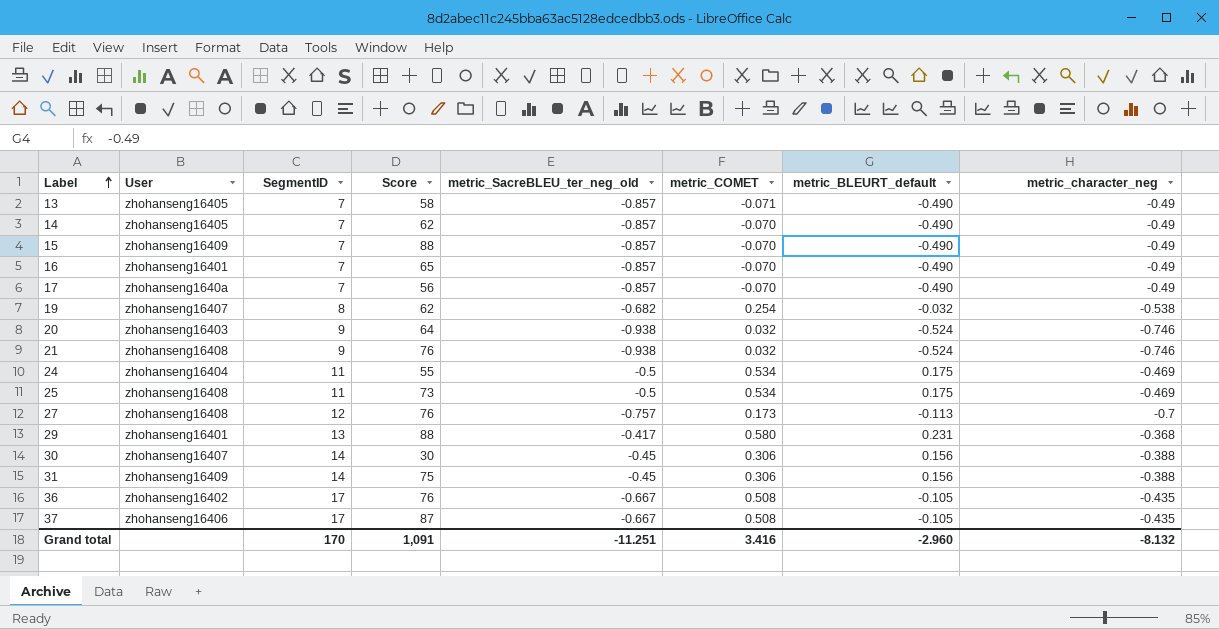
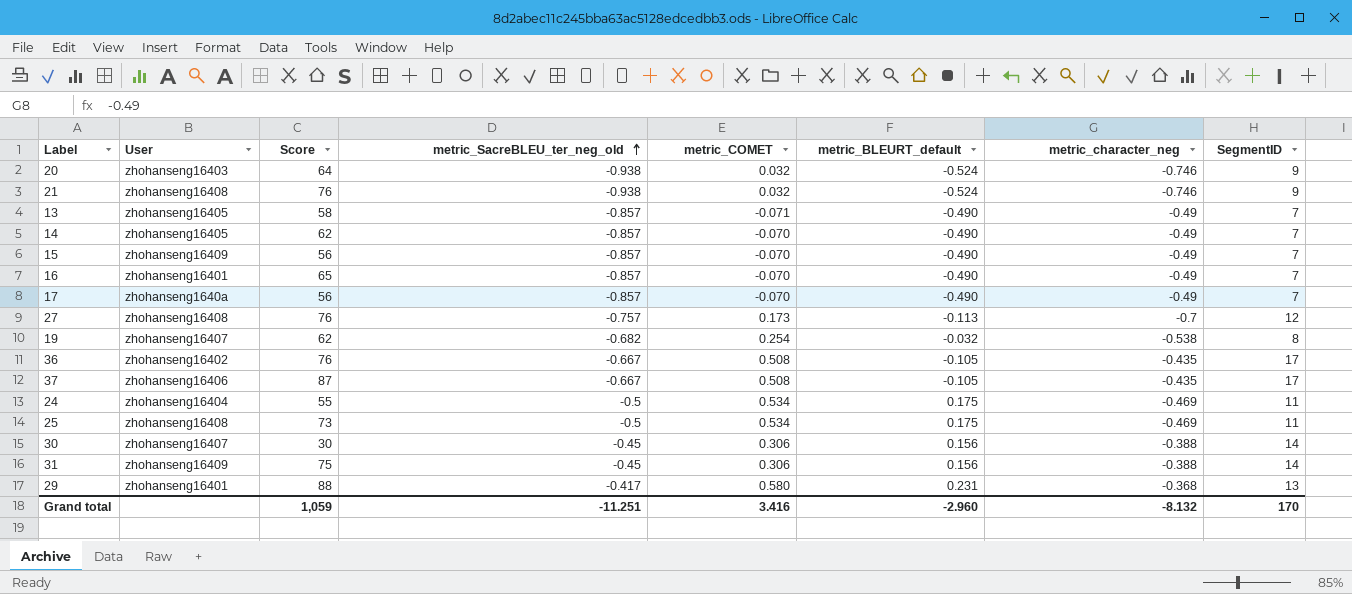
row order: Label ascending -> metric_SacreBLEU_ter_neg_old ascending
column SegmentID | position: 3 -> 8
15 | Score: 88 -> 56
Grand total | Score: 1,091 -> 1,059

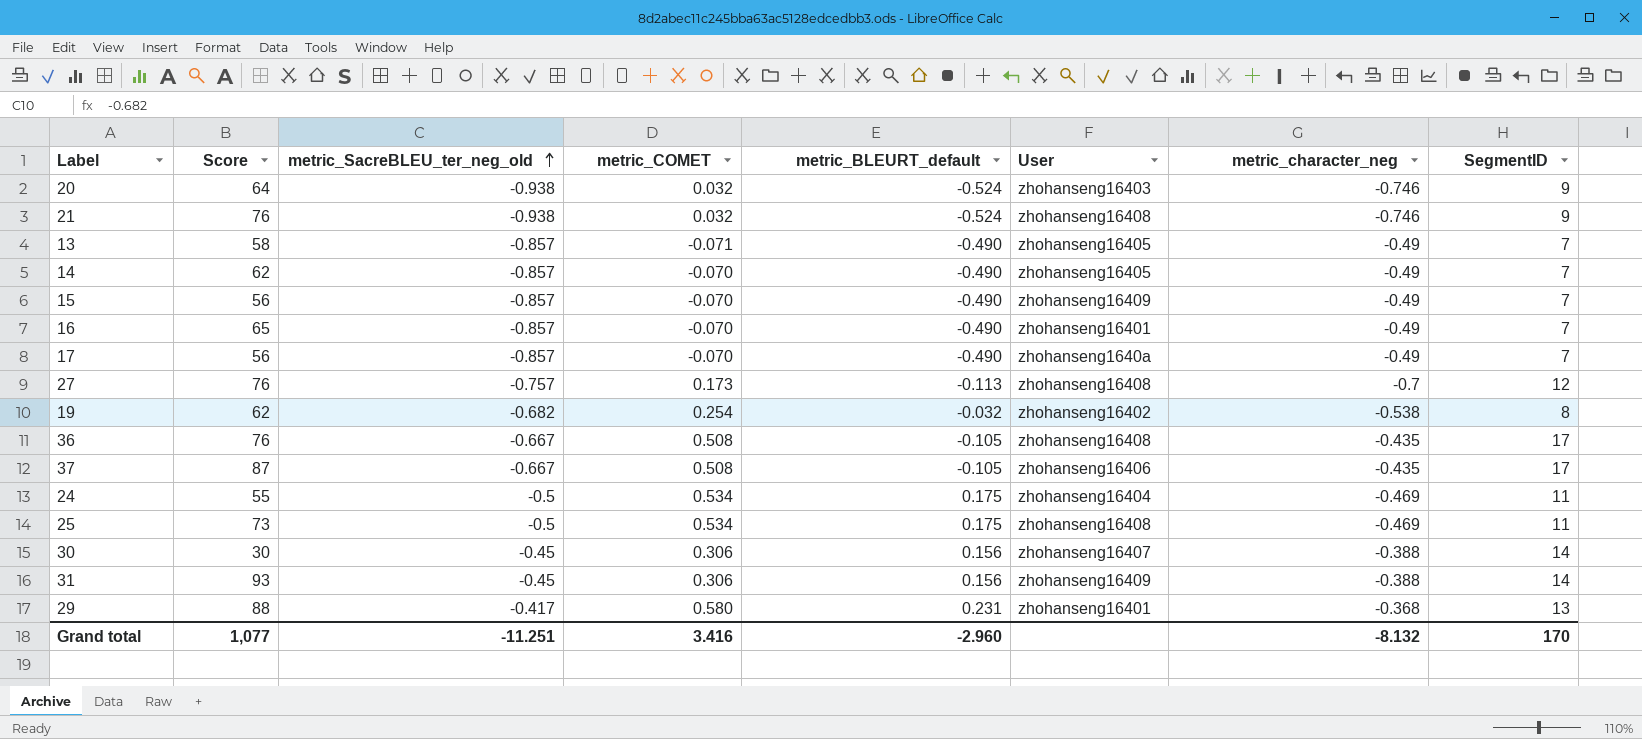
column User | position: 2 -> 6
19 | User: zhohanseng16407 -> zhohanseng16402
36 | User: zhohanseng16402 -> zhohanseng16408
31 | Score: 75 -> 93
Grand total | Score: 1,059 -> 1,077

